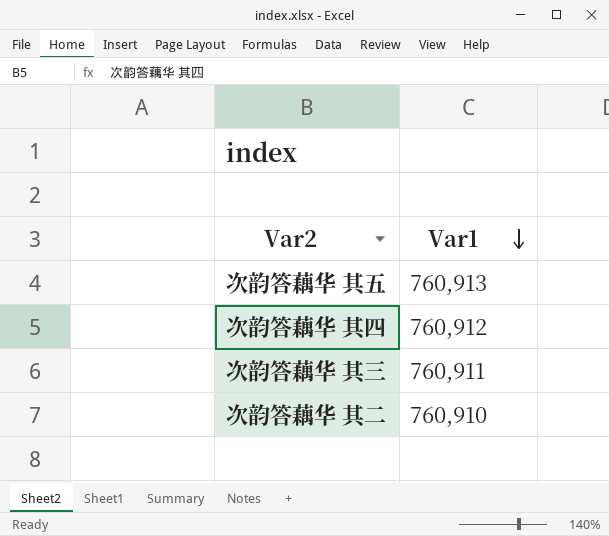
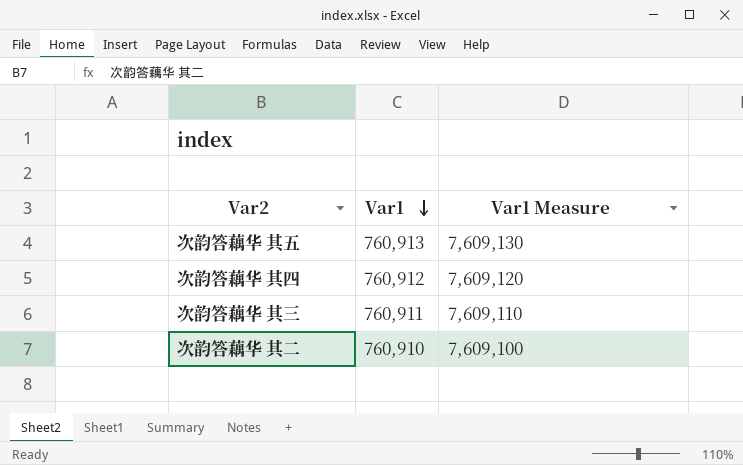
column Var1 Measure | formula: none -> [Var1] * 10

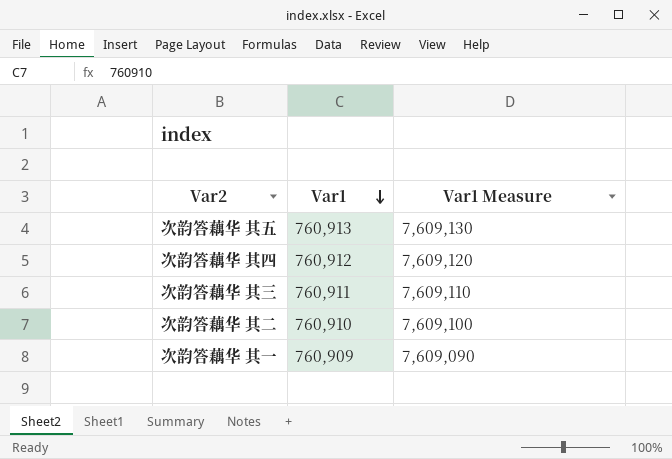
row 次韵答藕华 其一: none -> 760,909 | 7,609,090

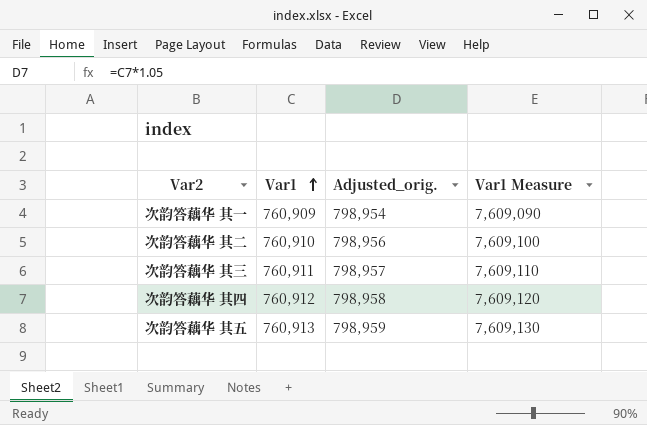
row order: Var1 descending -> Var1 ascending
column Adjusted_orig. | formula: none -> [Var1] * 1.05

